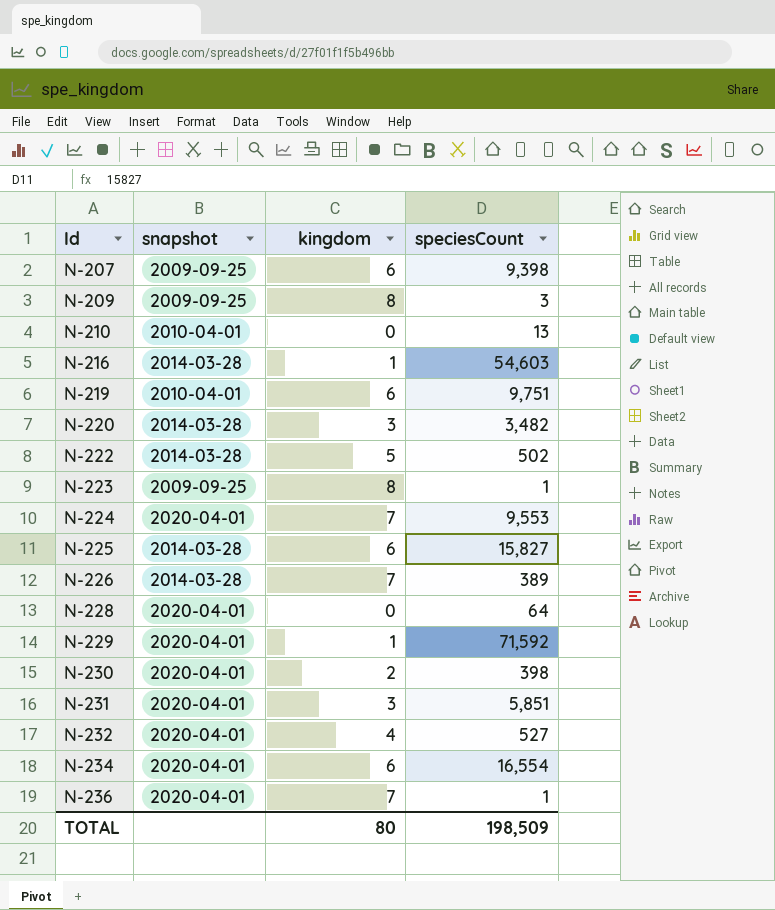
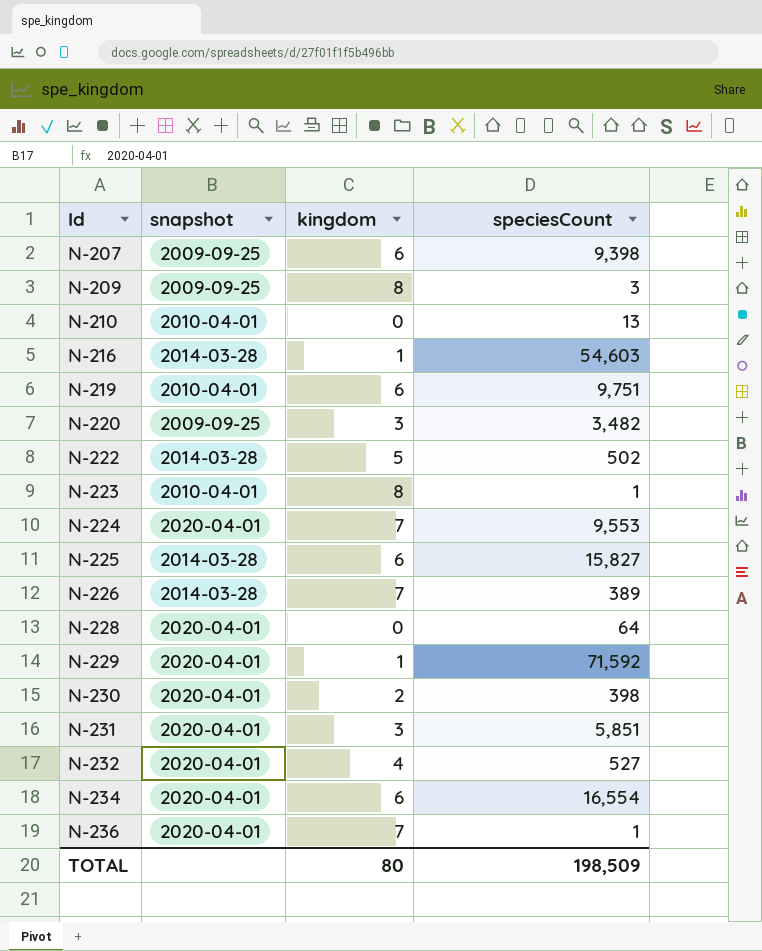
N-220 | snapshot: 2014-03-28 -> 2009-09-25
N-223 | snapshot: 2009-09-25 -> 2010-04-01

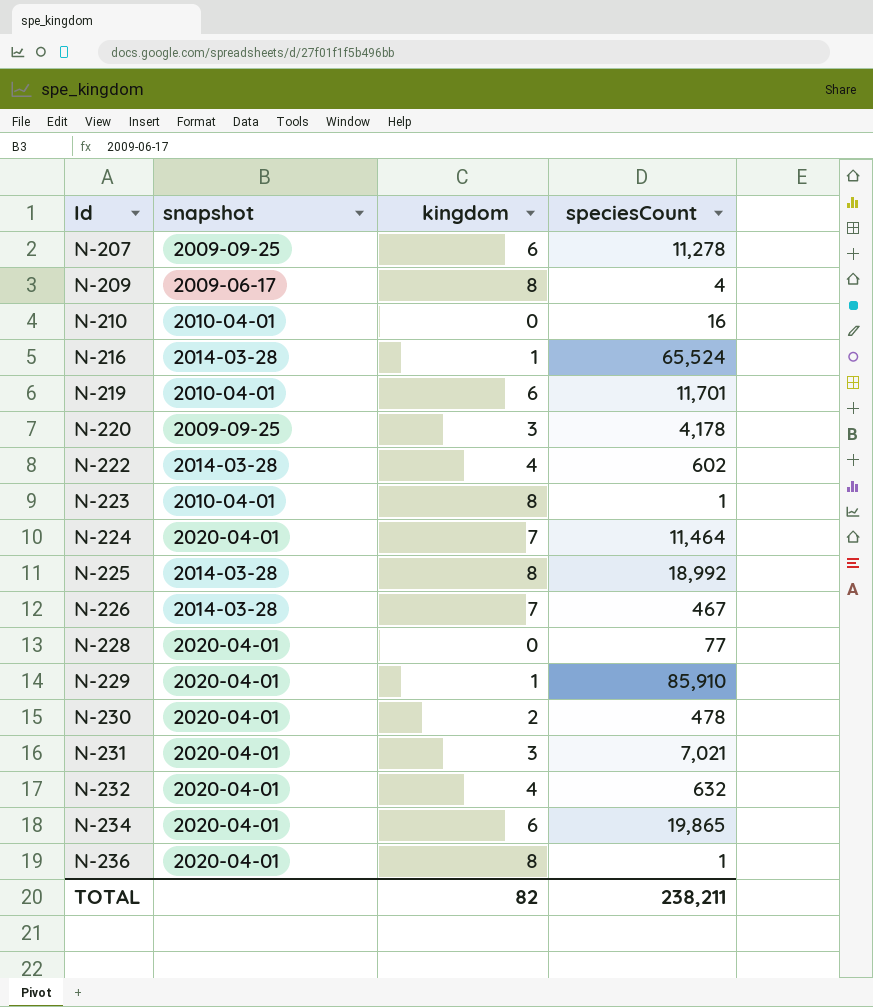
N-207 | speciesCount: 9,398 -> 11,278
N-209 | snapshot: 2009-09-25 -> 2009-06-17
N-209 | speciesCount: 3 -> 4
N-210 | speciesCount: 13 -> 16
N-216 | speciesCount: 54,603 -> 65,524
N-219 | speciesCount: 9,751 -> 11,701
N-220 | speciesCount: 3,482 -> 4,178
N-222 | kingdom: 5 -> 4
N-222 | speciesCount: 502 -> 602
N-224 | speciesCount: 9,553 -> 11,464
N-225 | kingdom: 6 -> 8
N-225 | speciesCount: 15,827 -> 18,992
N-226 | speciesCount: 389 -> 467
N-228 | speciesCount: 64 -> 77
N-229 | speciesCount: 71,592 -> 85,910
N-230 | speciesCount: 398 -> 478
N-231 | speciesCount: 5,851 -> 7,021
N-232 | speciesCount: 527 -> 632
N-234 | speciesCount: 16,554 -> 19,865
N-236 | kingdom: 7 -> 8
TOTAL | kingdom: 80 -> 82
TOTAL | speciesCount: 198,509 -> 238,211

